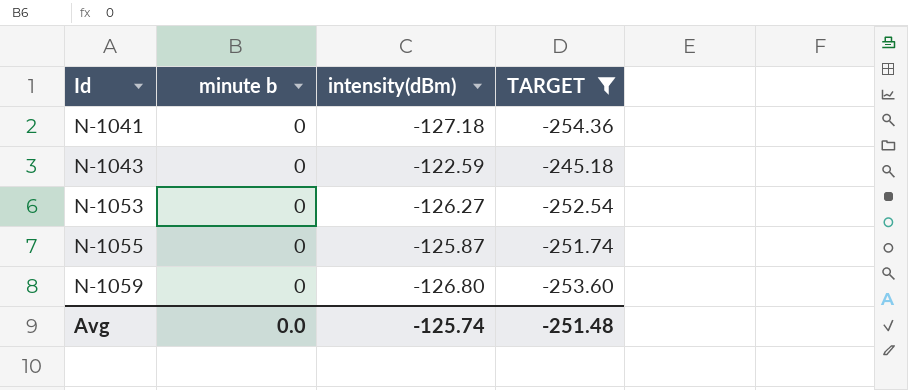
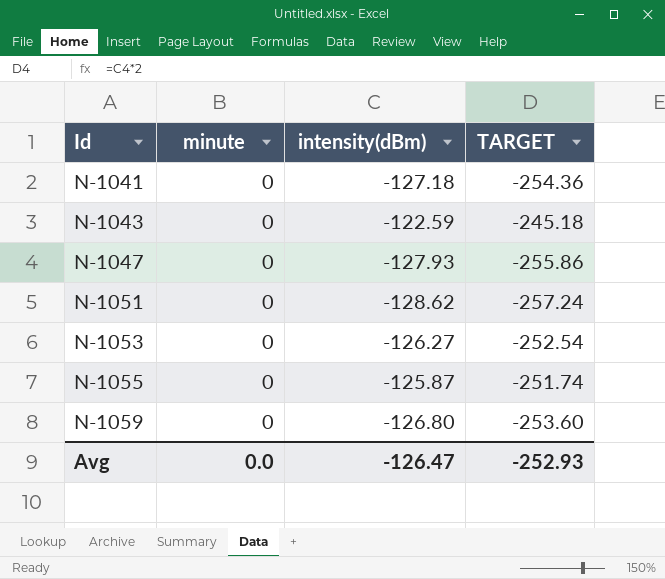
filter: TARGET >= -254.36 -> none
column name: minute b -> minute
Avg | intensity(dBm): -125.74 -> -126.47
Avg | TARGET: -251.48 -> -252.93

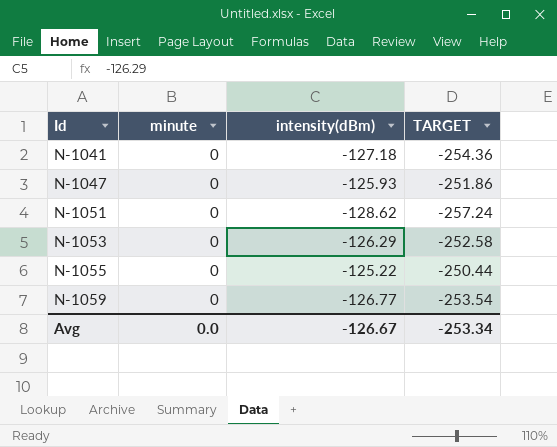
row N-1043: 0 | -122.59 | -245.18 -> none
N-1047 | intensity(dBm): -127.93 -> -125.93
N-1047 | TARGET: -255.86 -> -251.86
N-1053 | intensity(dBm): -126.27 -> -126.29
N-1053 | TARGET: -252.54 -> -252.58
N-1055 | intensity(dBm): -125.87 -> -125.22
N-1055 | TARGET: -251.74 -> -250.44
N-1059 | intensity(dBm): -126.80 -> -126.77
N-1059 | TARGET: -253.60 -> -253.54
Avg | intensity(dBm): -126.47 -> -126.67
Avg | TARGET: -252.93 -> -253.34

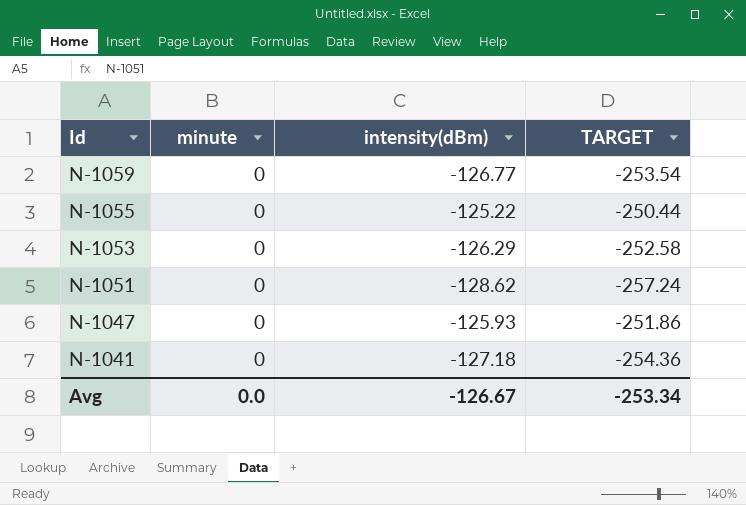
row order: Id ascending -> Id descending

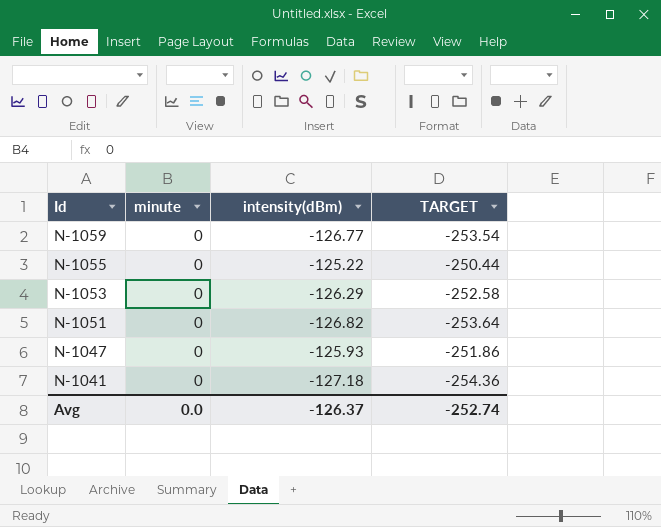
N-1051 | intensity(dBm): -128.62 -> -126.82
N-1051 | TARGET: -257.24 -> -253.64
Avg | intensity(dBm): -126.67 -> -126.37
Avg | TARGET: -253.34 -> -252.74

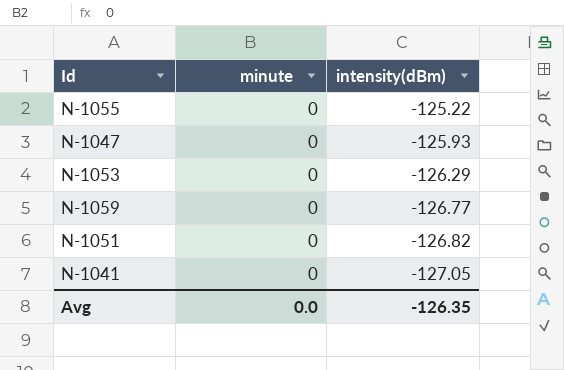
row order: Id descending -> intensity(dBm) descending
column TARGET | formula: [intensity(dBm)] * 2 -> none
N-1041 | intensity(dBm): -127.18 -> -127.05
Avg | intensity(dBm): -126.37 -> -126.35

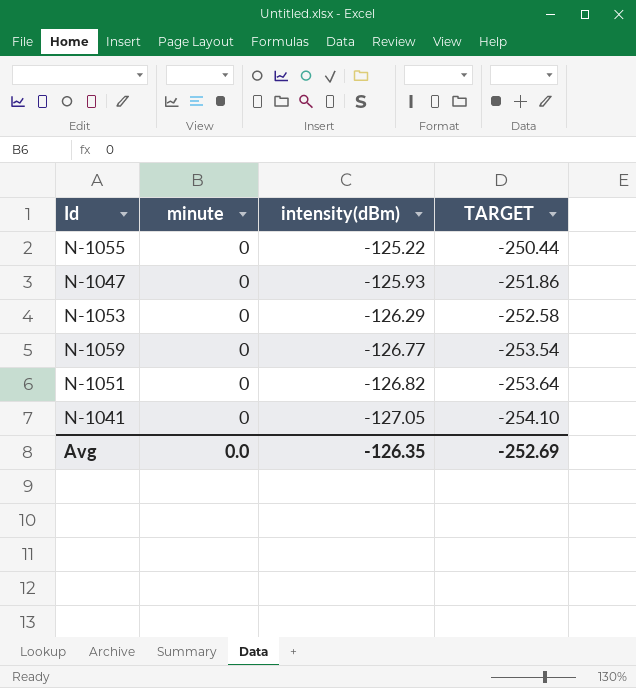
column TARGET | formula: none -> [intensity(dBm)] * 2

